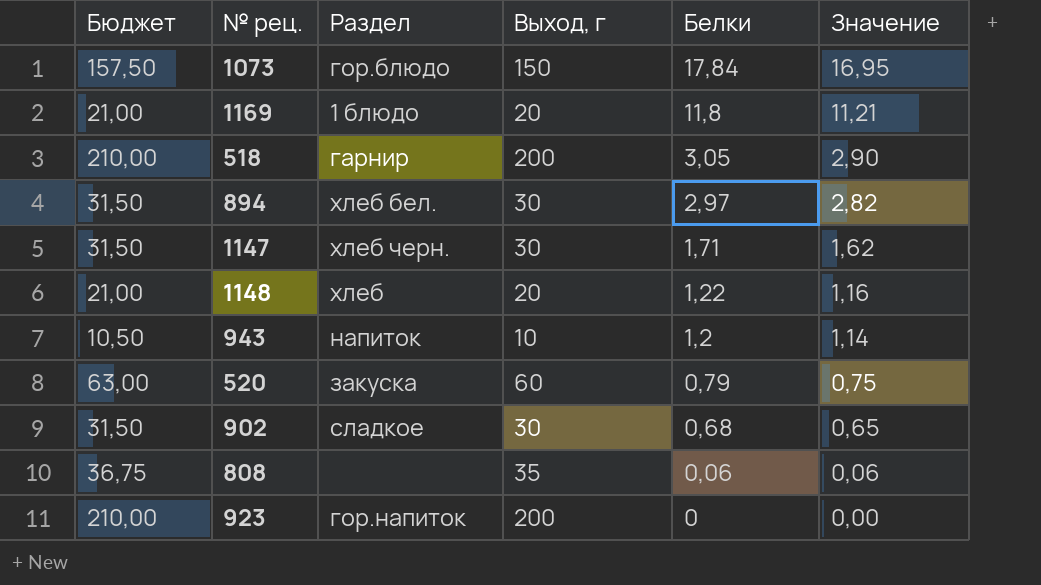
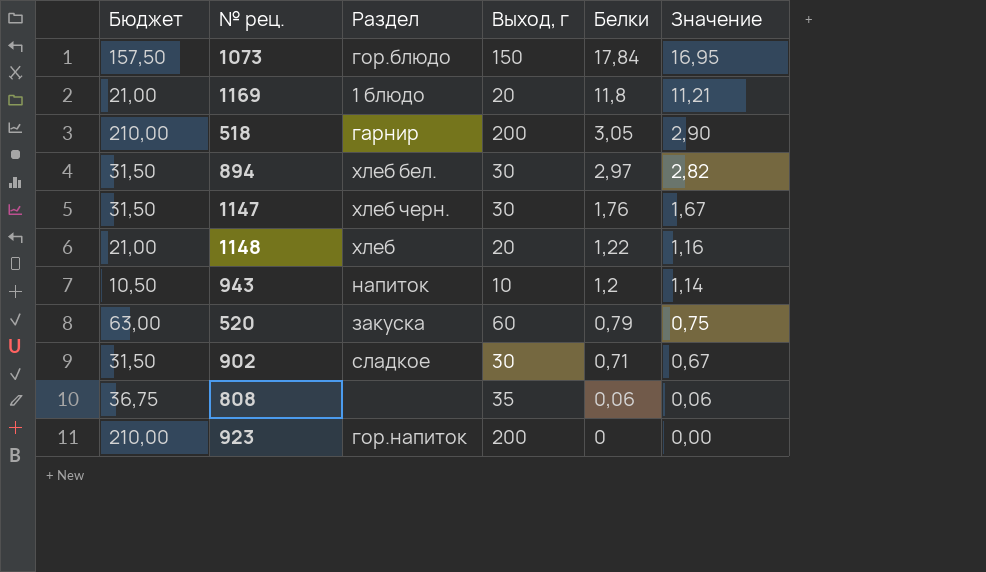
1147 | Белки: 1,71 -> 1,76
1147 | Значение: 1,62 -> 1,67
902 | Белки: 0,68 -> 0,71
902 | Значение: 0,65 -> 0,67

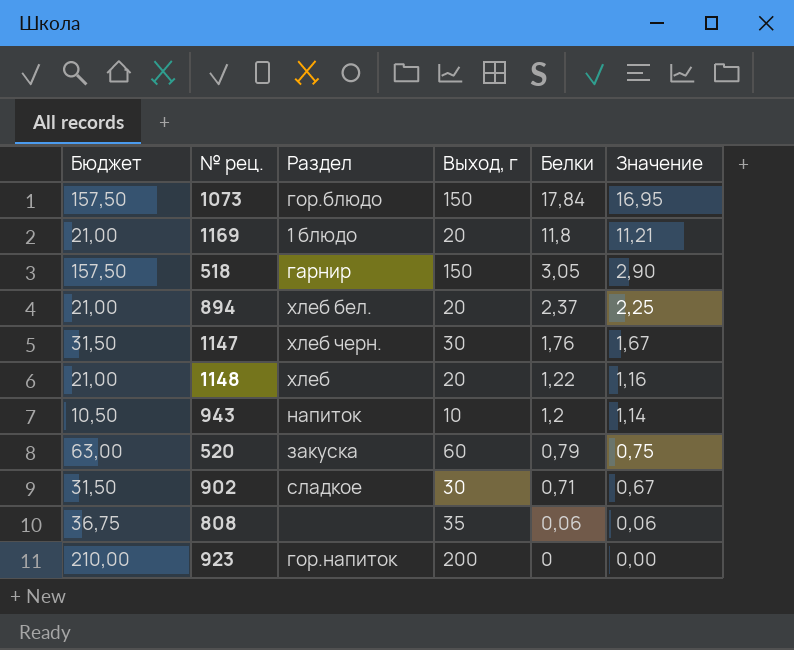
518 | Бюджет: 210,00 -> 157,50
518 | Выход, г: 200 -> 150
894 | Бюджет: 31,50 -> 21,00
894 | Выход, г: 30 -> 20
894 | Белки: 2,97 -> 2,37
894 | Значение: 2,82 -> 2,25

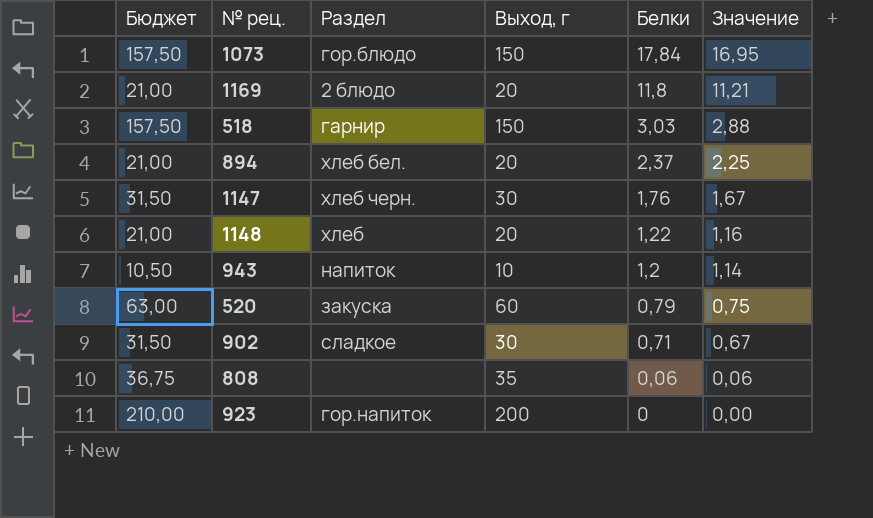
1169 | Раздел: 1 блюдо -> 2 блюдо
518 | Белки: 3,05 -> 3,03
518 | Значение: 2,90 -> 2,88

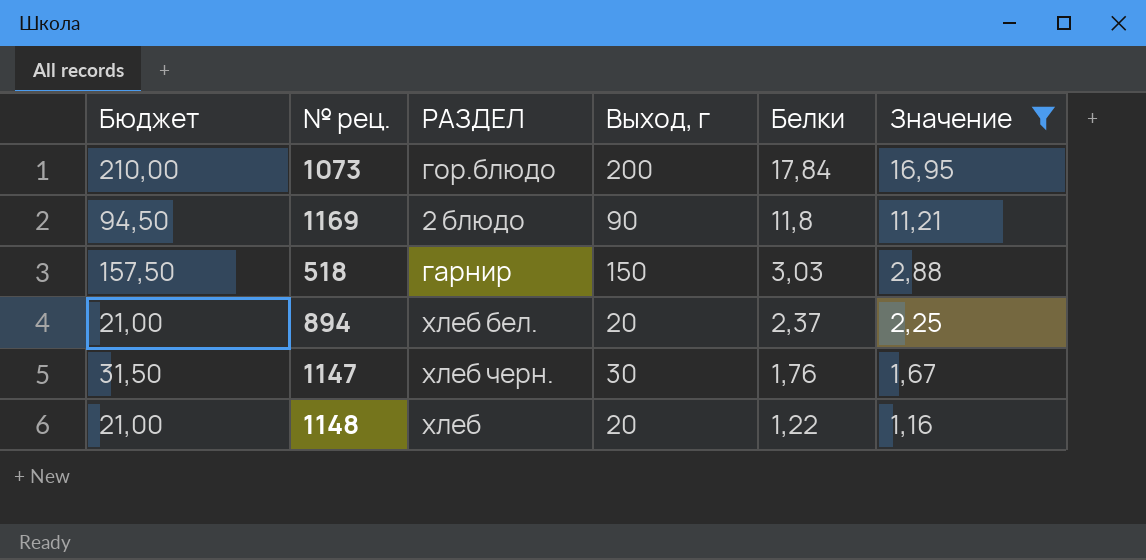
filter: none -> Значение >= 1,16
column name: Раздел -> РАЗДЕЛ
1073 | Бюджет: 157,50 -> 210,00
1073 | Выход, г: 150 -> 200
1169 | Бюджет: 21,00 -> 94,50
1169 | Выход, г: 20 -> 90

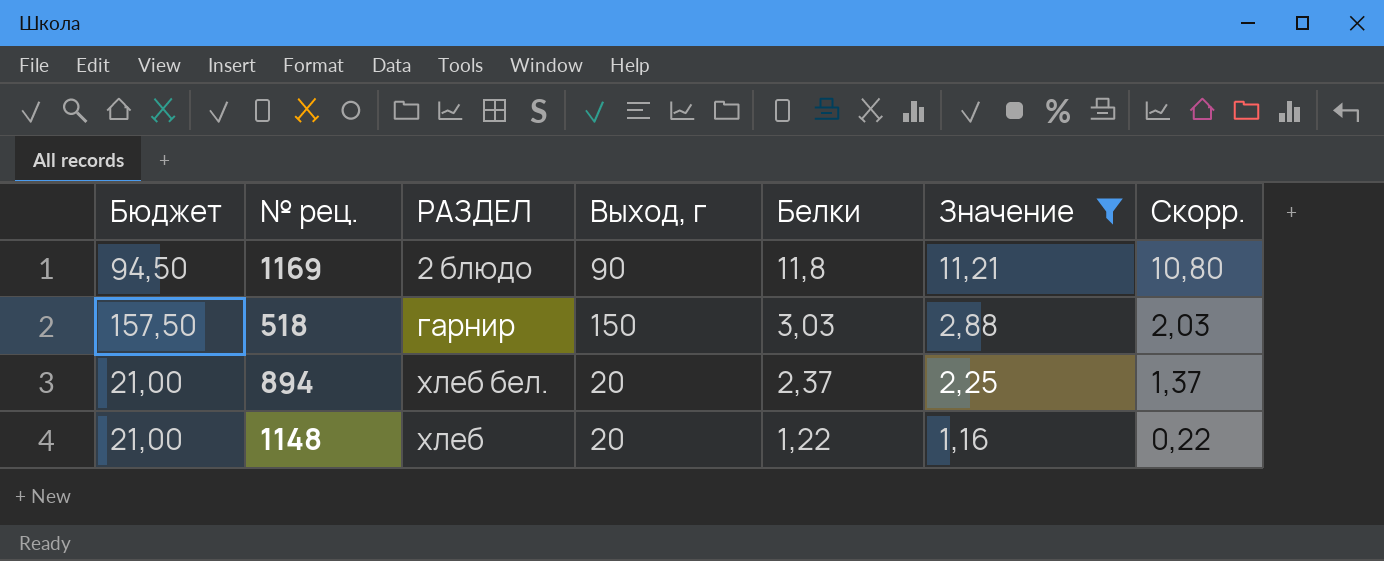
column Скорр. | formula: none -> [Белки] - 1
row 1073: 210,00 | гор.блюдо | 200 | 17,84 | 16,95 -> none
row 1147: 31,50 | хлеб черн. | 30 | 1,76 | 1,67 -> none

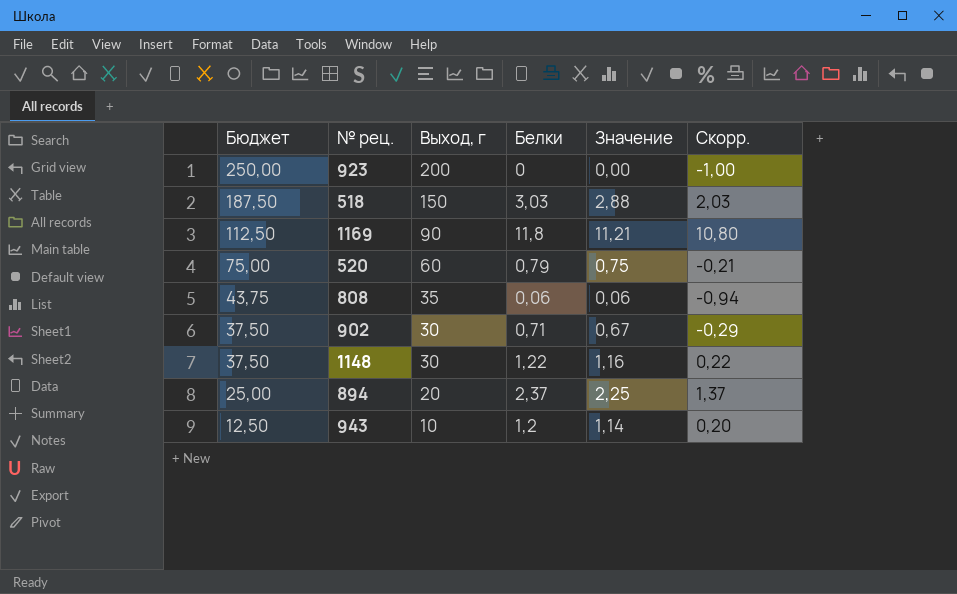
filter: Значение >= 1,16 -> none
row order: Белки descending -> Бюджет descending
column РАЗДЕЛ | position: 3 -> none
column Бюджет | formula: [Выход, г] * 1,05 -> [Выход, г] * 1,25
1148 | Выход, г: 20 -> 30

